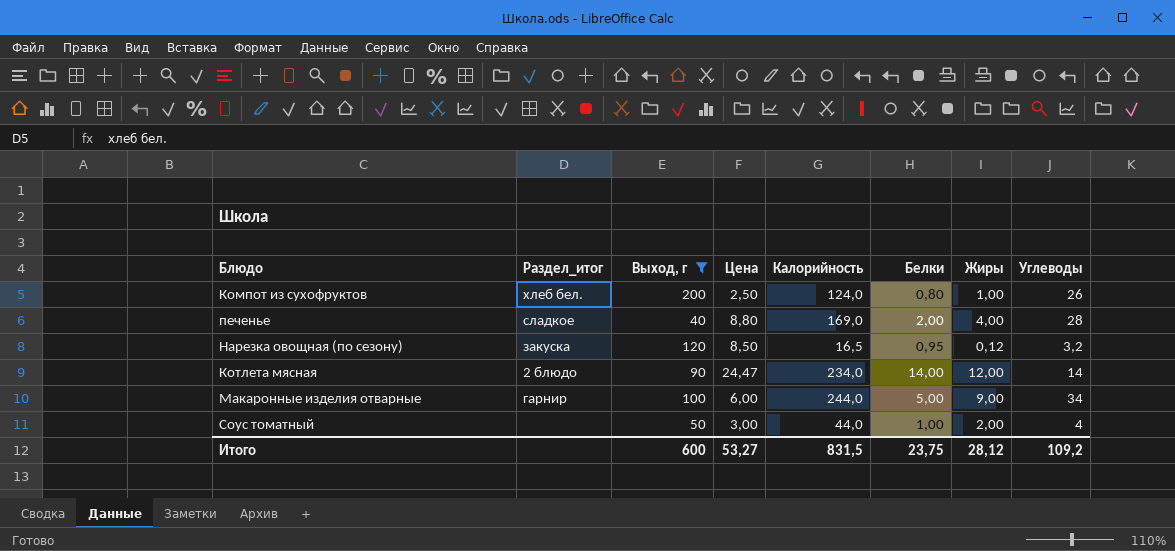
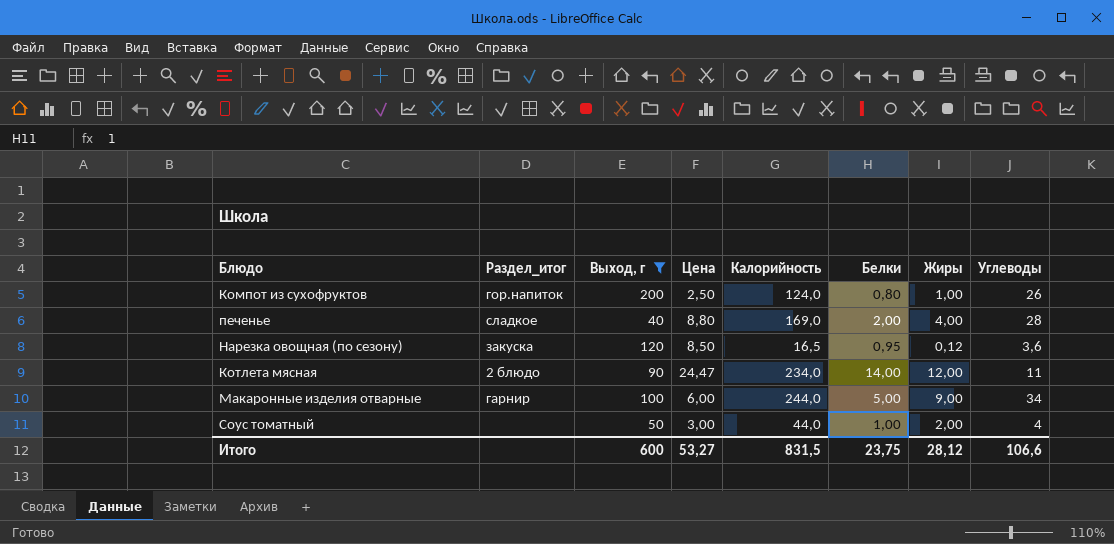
Компот из сухофруктов | Раздел_итог: хлеб бел. -> гор.напиток
Нарезка овощная (по сезону) | Углеводы: 3,2 -> 3,6
Котлета мясная | Углеводы: 14 -> 11
Итого | Углеводы: 109,2 -> 106,6

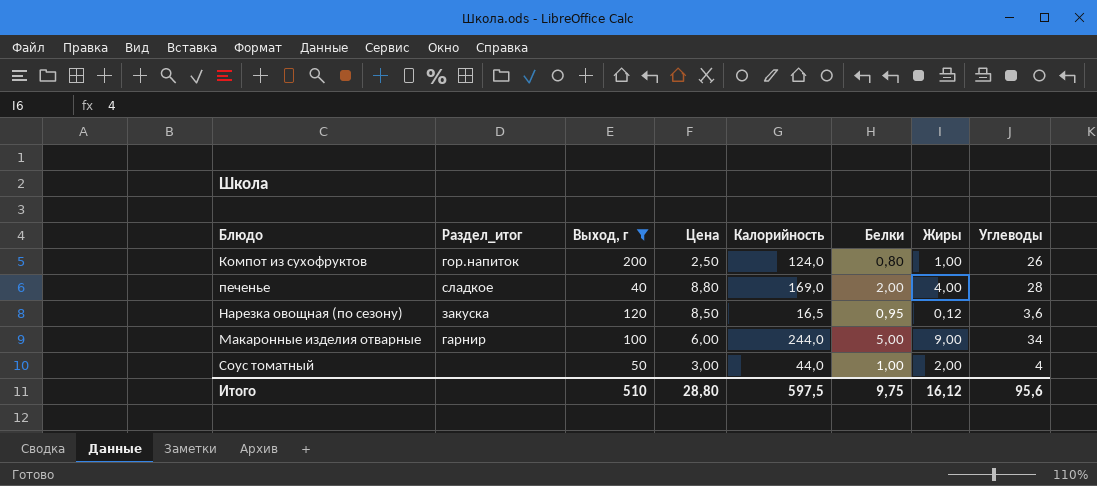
row Котлета мясная: 2 блюдо | 90 | 24,47 | 234,0 | 14,00 | 12,00 | 11 -> none
Итого | Выход, г: 600 -> 510
Итого | Цена: 53,27 -> 28,80
Итого | Калорийность: 831,5 -> 597,5
Итого | Белки: 23,75 -> 9,75
Итого | Жиры: 28,12 -> 16,12
Итого | Углеводы: 106,6 -> 95,6

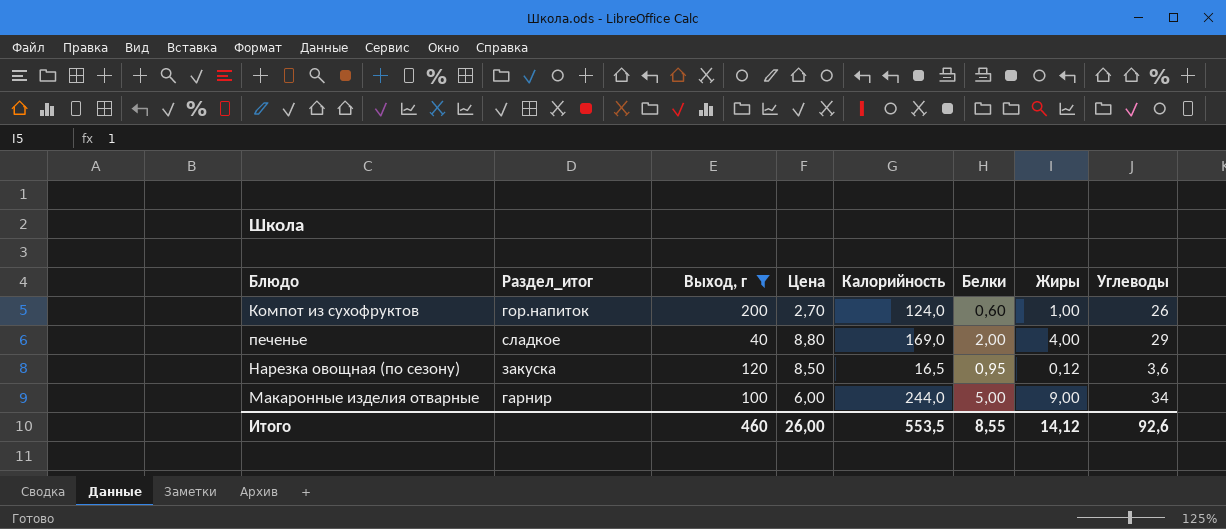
row Соус томатный: none | 50 | 3,00 | 44,0 | 1,00 | 2,00 | 4 -> none
Компот из сухофруктов | Цена: 2,50 -> 2,70
Компот из сухофруктов | Белки: 0,80 -> 0,60
печенье | Углеводы: 28 -> 29
Итого | Выход, г: 510 -> 460
Итого | Цена: 28,80 -> 26,00
Итого | Калорийность: 597,5 -> 553,5
Итого | Белки: 9,75 -> 8,55
Итого | Жиры: 16,12 -> 14,12
Итого | Углеводы: 95,6 -> 92,6

